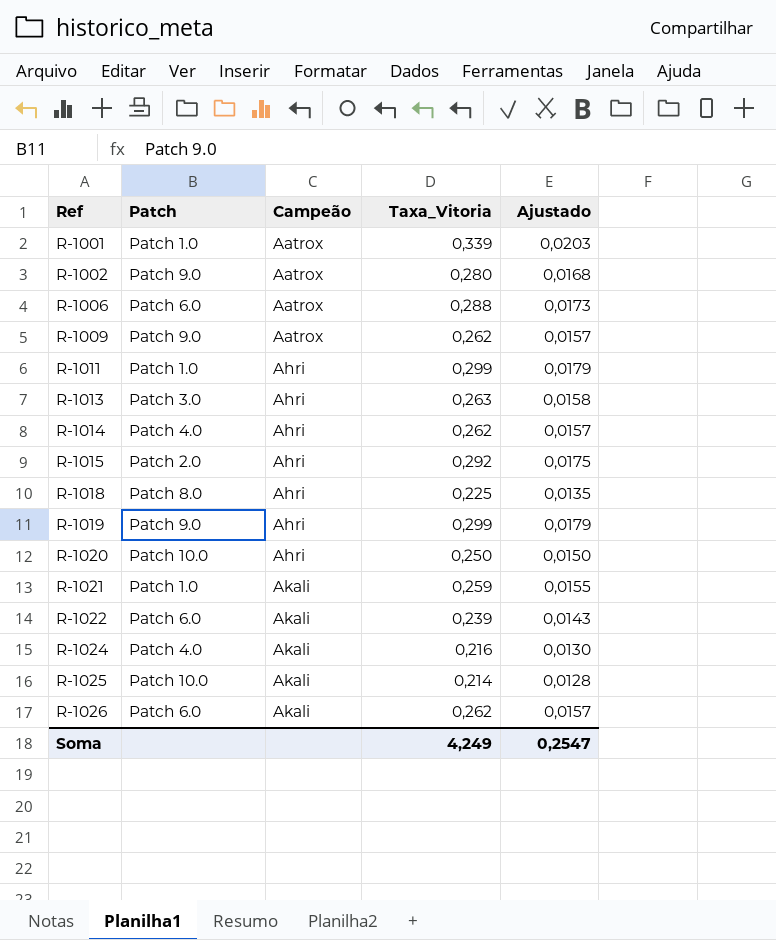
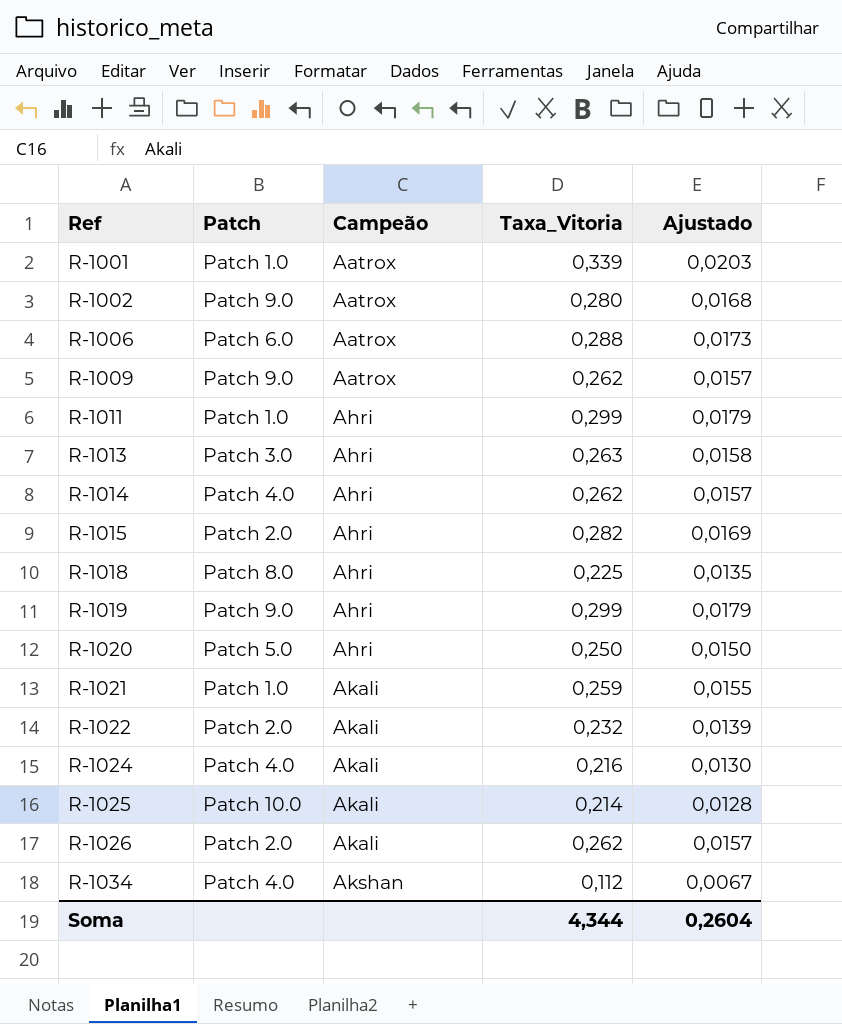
R-1015 | Taxa_Vitoria: 0,292 -> 0,282
R-1015 | Ajustado: 0,0175 -> 0,0169
R-1020 | Patch: Patch 10.0 -> Patch 5.0
R-1022 | Patch: Patch 6.0 -> Patch 2.0
R-1022 | Taxa_Vitoria: 0,239 -> 0,232
R-1022 | Ajustado: 0,0143 -> 0,0139
R-1026 | Patch: Patch 6.0 -> Patch 2.0
row R-1034: none -> Patch 4.0 | Akshan | 0,112 | 0,0067
Soma | Taxa_Vitoria: 4,249 -> 4,344
Soma | Ajustado: 0,2547 -> 0,2604

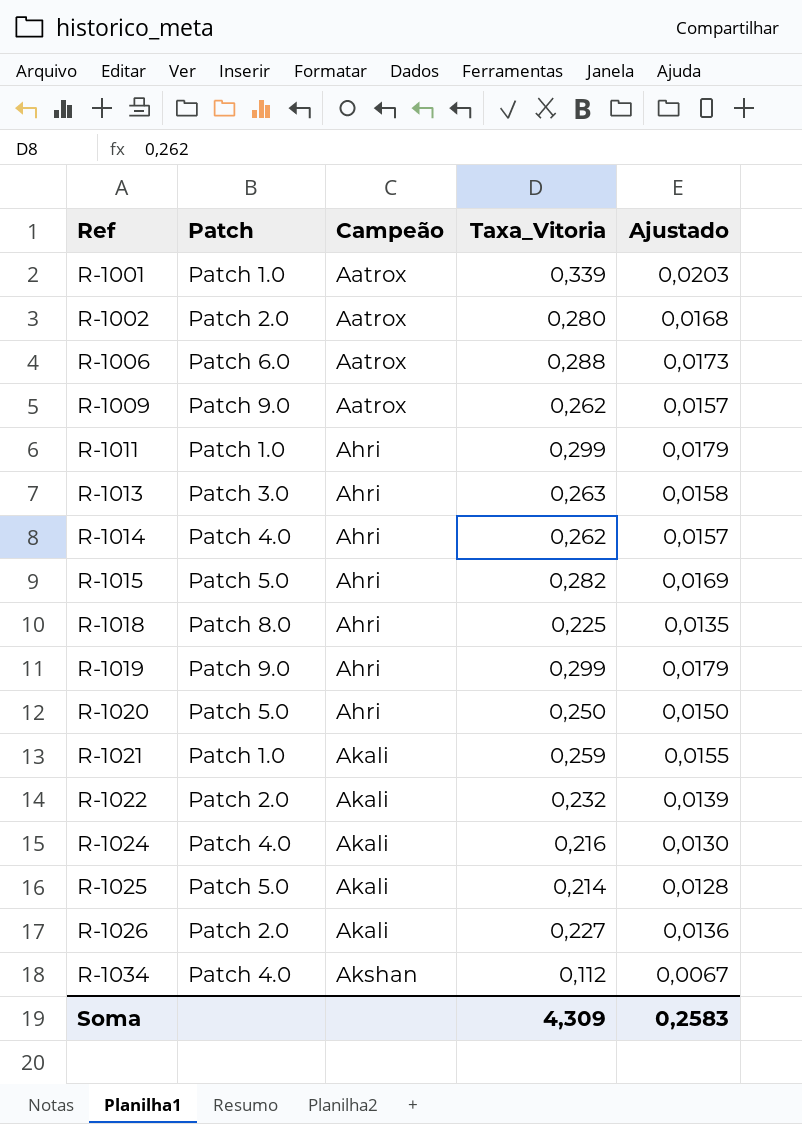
R-1002 | Patch: Patch 9.0 -> Patch 2.0
R-1015 | Patch: Patch 2.0 -> Patch 5.0
R-1025 | Patch: Patch 10.0 -> Patch 5.0
R-1026 | Taxa_Vitoria: 0,262 -> 0,227
R-1026 | Ajustado: 0,0157 -> 0,0136
Soma | Taxa_Vitoria: 4,344 -> 4,309
Soma | Ajustado: 0,2604 -> 0,2583

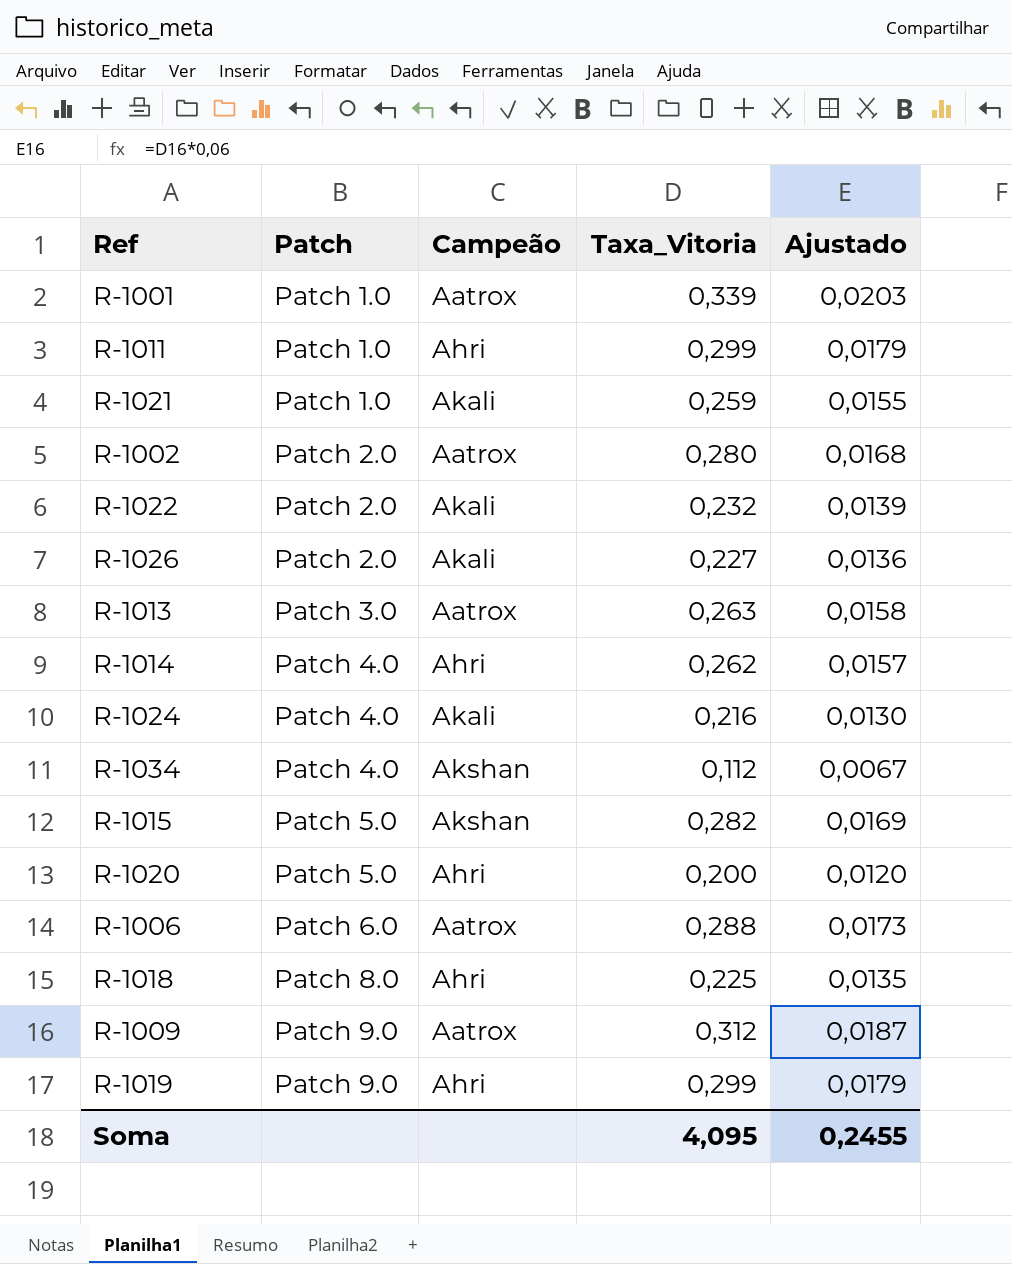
row order: Ref ascending -> Patch ascending
row R-1025: Patch 5.0 | Akali | 0,214 | 0,0128 -> none
R-1013 | Campeão: Ahri -> Aatrox
R-1015 | Campeão: Ahri -> Akshan
R-1020 | Taxa_Vitoria: 0,250 -> 0,200
R-1020 | Ajustado: 0,0150 -> 0,0120
R-1009 | Taxa_Vitoria: 0,262 -> 0,312
R-1009 | Ajustado: 0,0157 -> 0,0187
Soma | Taxa_Vitoria: 4,309 -> 4,095
Soma | Ajustado: 0,2583 -> 0,2455

